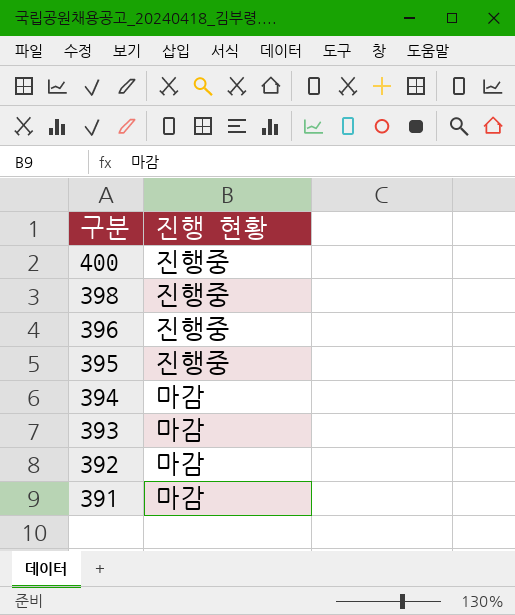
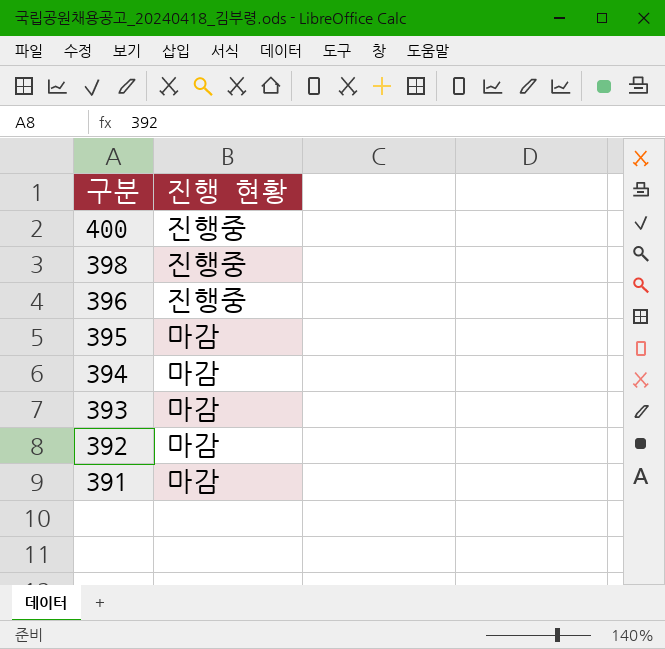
395 | 진행 현황: 진행중 -> 마감

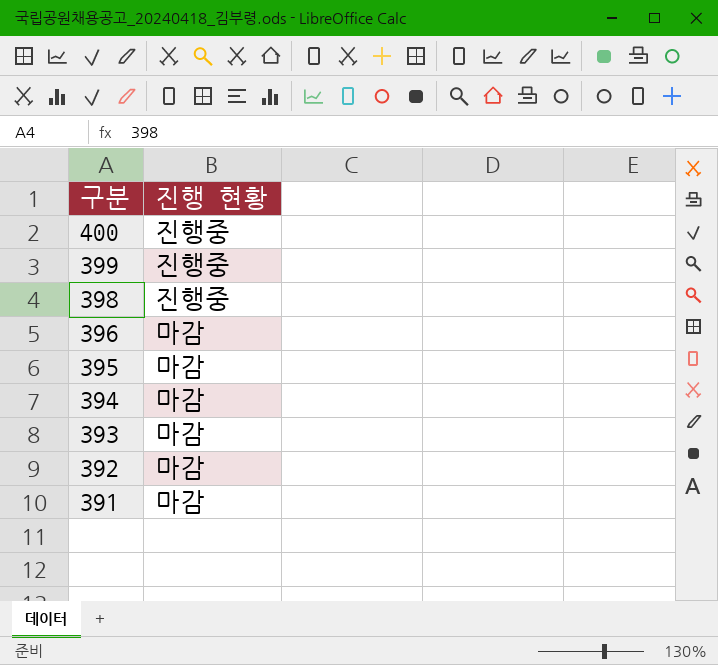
row 399: none -> 진행중
396 | 진행 현황: 진행중 -> 마감

